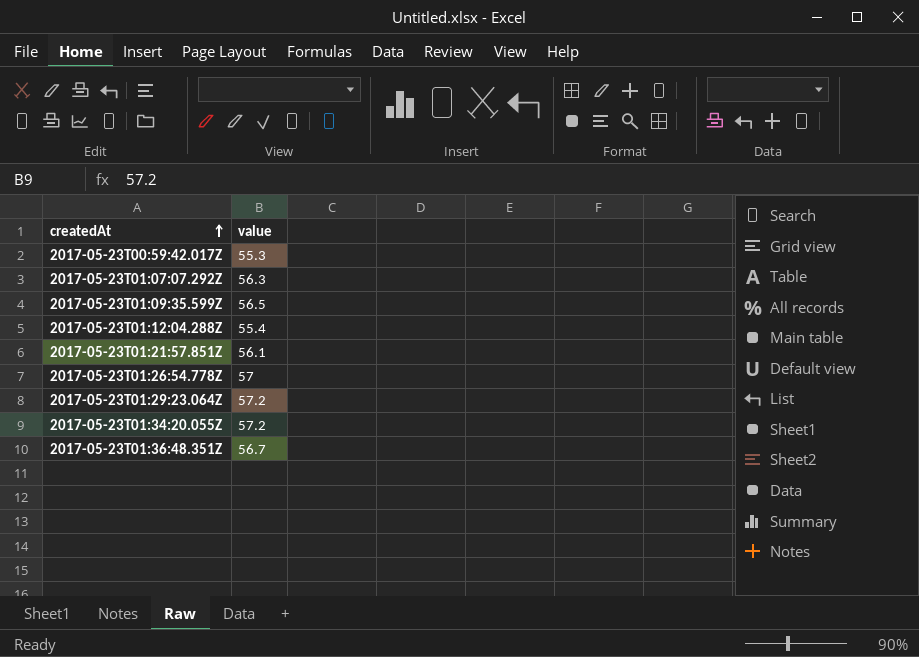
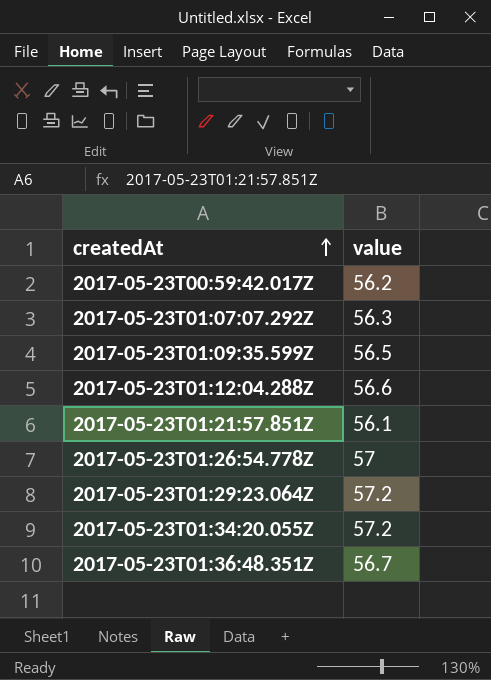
2017-05-23T00:59:42.017Z | value: 55.3 -> 56.2
2017-05-23T01:12:04.288Z | value: 55.4 -> 56.6

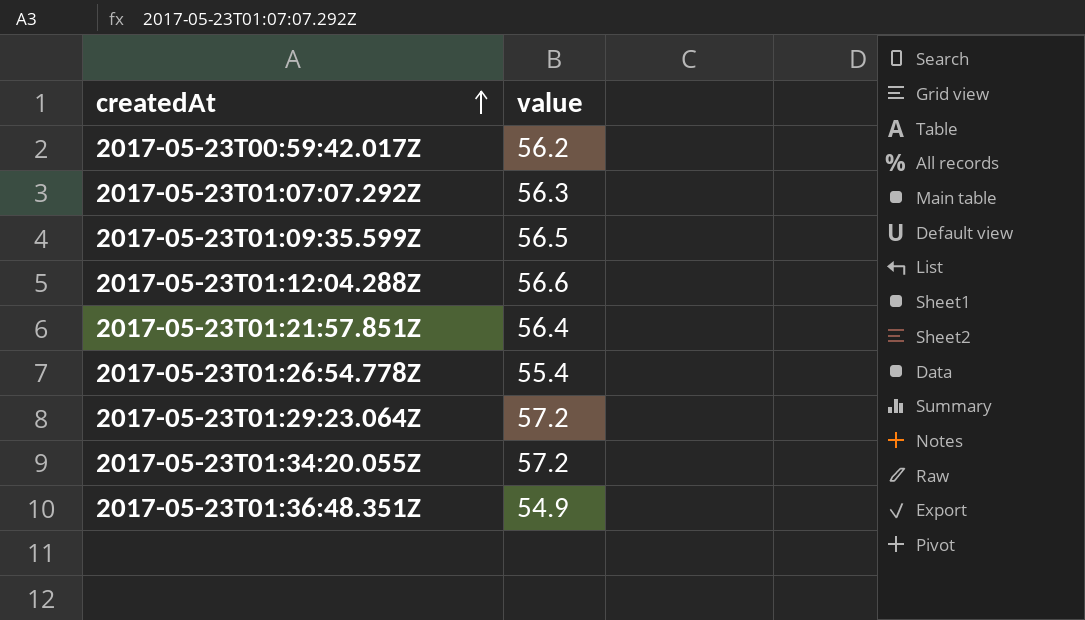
2017-05-23T01:21:57.851Z | value: 56.1 -> 56.4
2017-05-23T01:26:54.778Z | value: 57 -> 55.4
2017-05-23T01:36:48.351Z | value: 56.7 -> 54.9

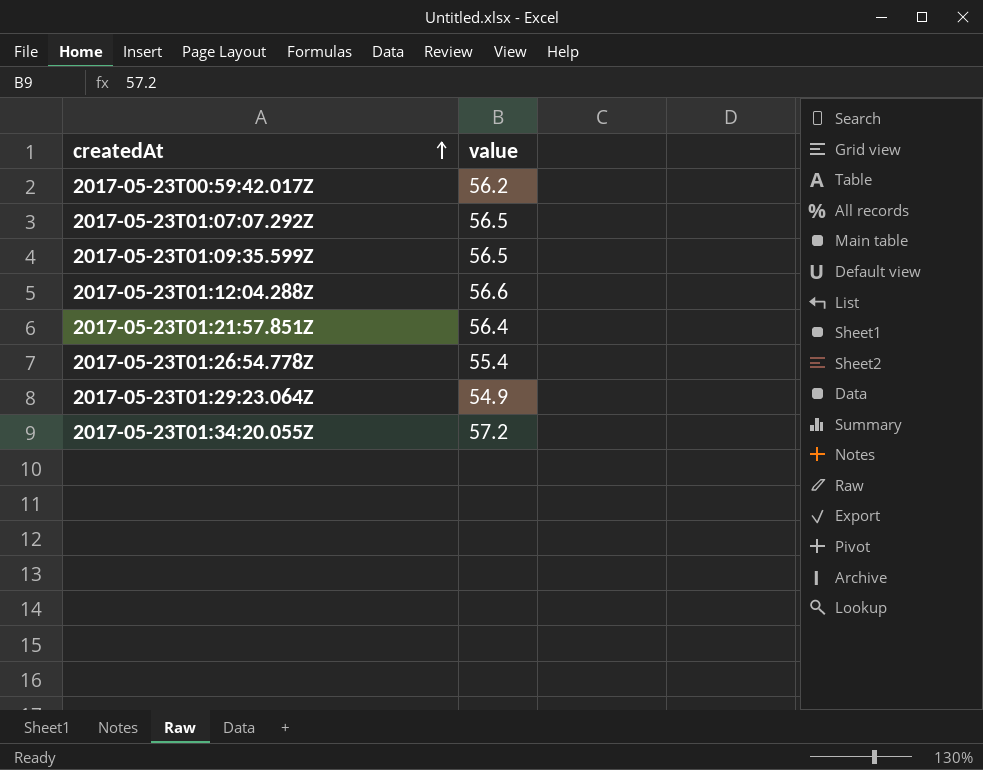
row 2017-05-23T01:36:48.351Z: 54.9 -> none
2017-05-23T01:07:07.292Z | value: 56.3 -> 56.5
2017-05-23T01:29:23.064Z | value: 57.2 -> 54.9

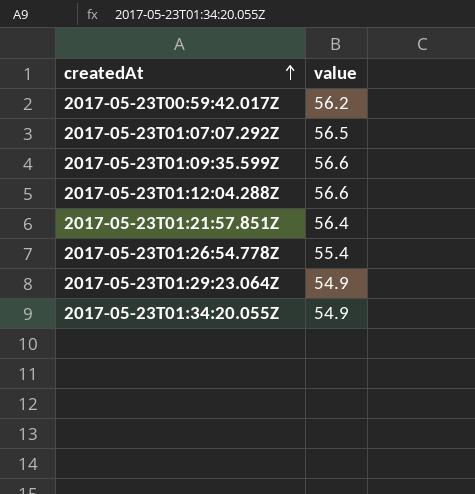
2017-05-23T01:09:35.599Z | value: 56.5 -> 56.6
2017-05-23T01:34:20.055Z | value: 57.2 -> 54.9

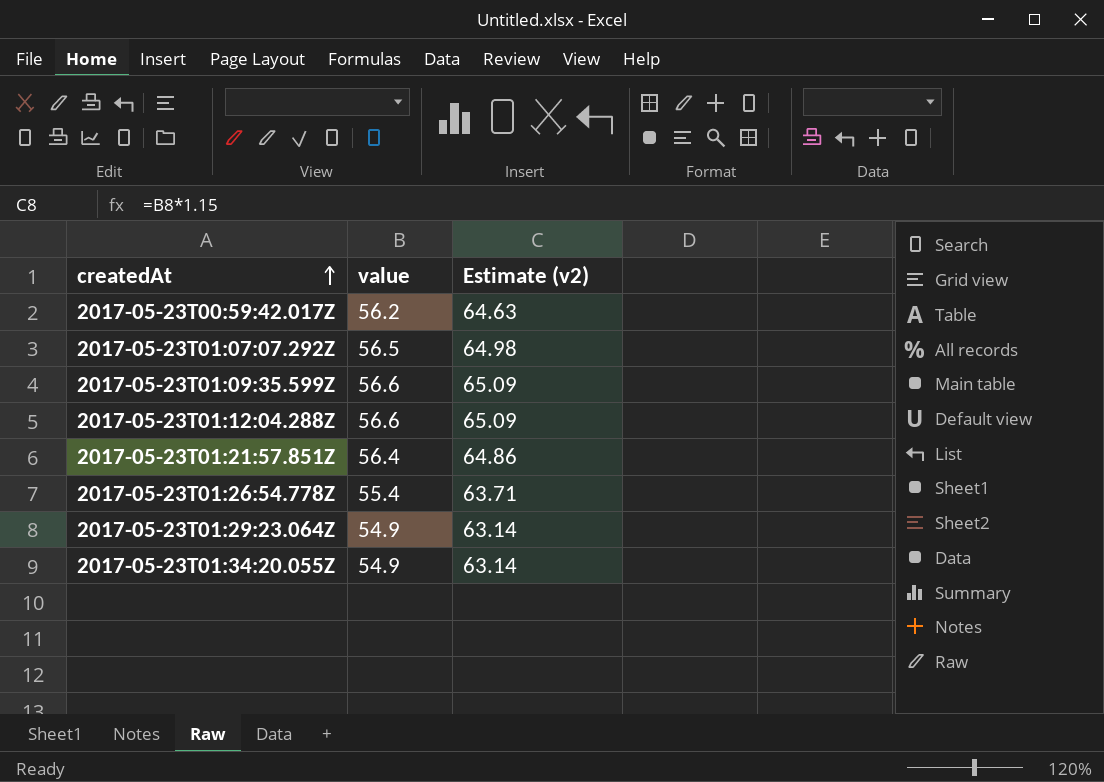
column Estimate (v2) | formula: none -> [value] * 1.15

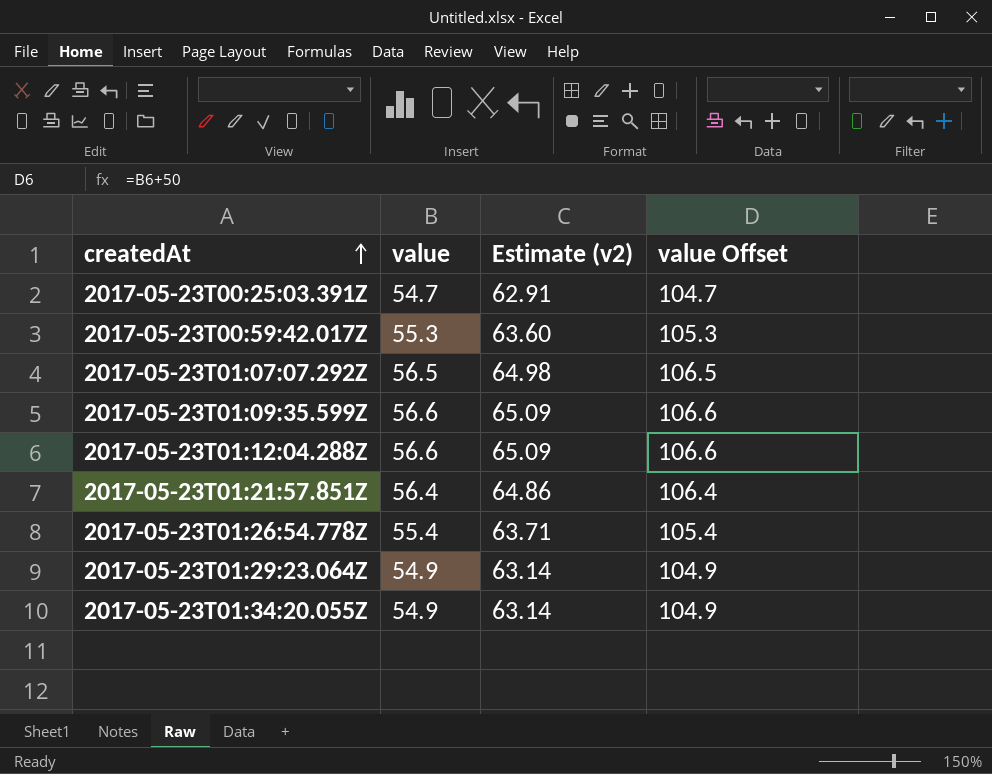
column value Offset | formula: none -> [value] + 50
row 2017-05-23T00:25:03.391Z: none -> 54.7 | 62.91 | 104.7
2017-05-23T00:59:42.017Z | value: 56.2 -> 55.3
2017-05-23T00:59:42.017Z | Estimate (v2): 64.63 -> 63.60

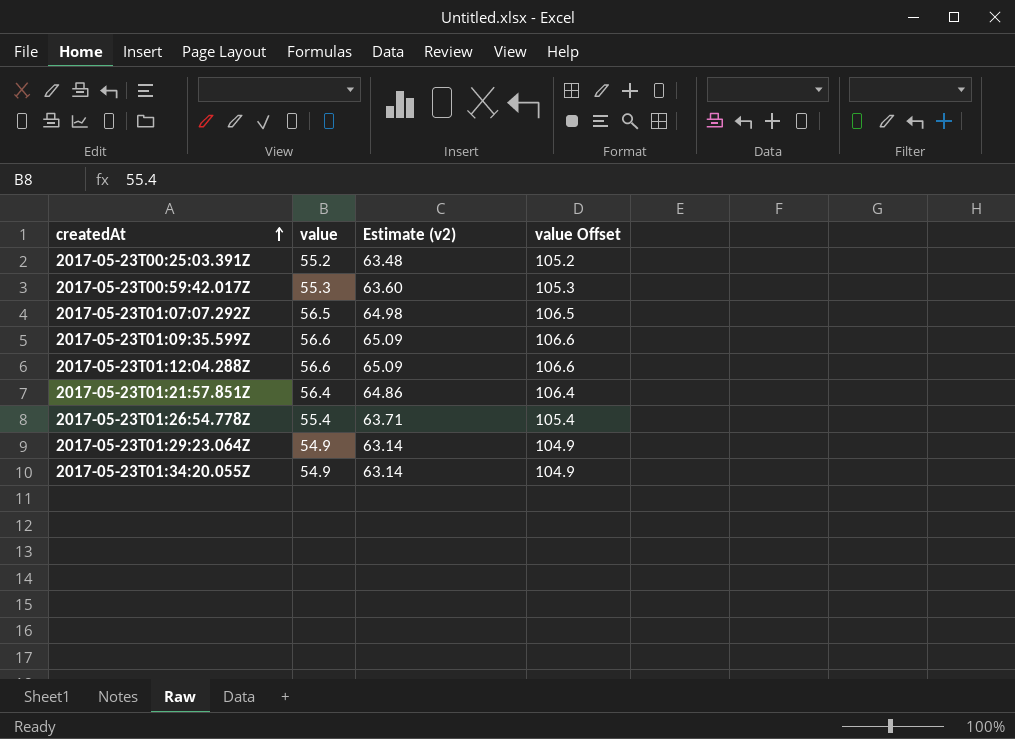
2017-05-23T00:25:03.391Z | value: 54.7 -> 55.2
2017-05-23T00:25:03.391Z | Estimate (v2): 62.91 -> 63.48
2017-05-23T00:25:03.391Z | value Offset: 104.7 -> 105.2

